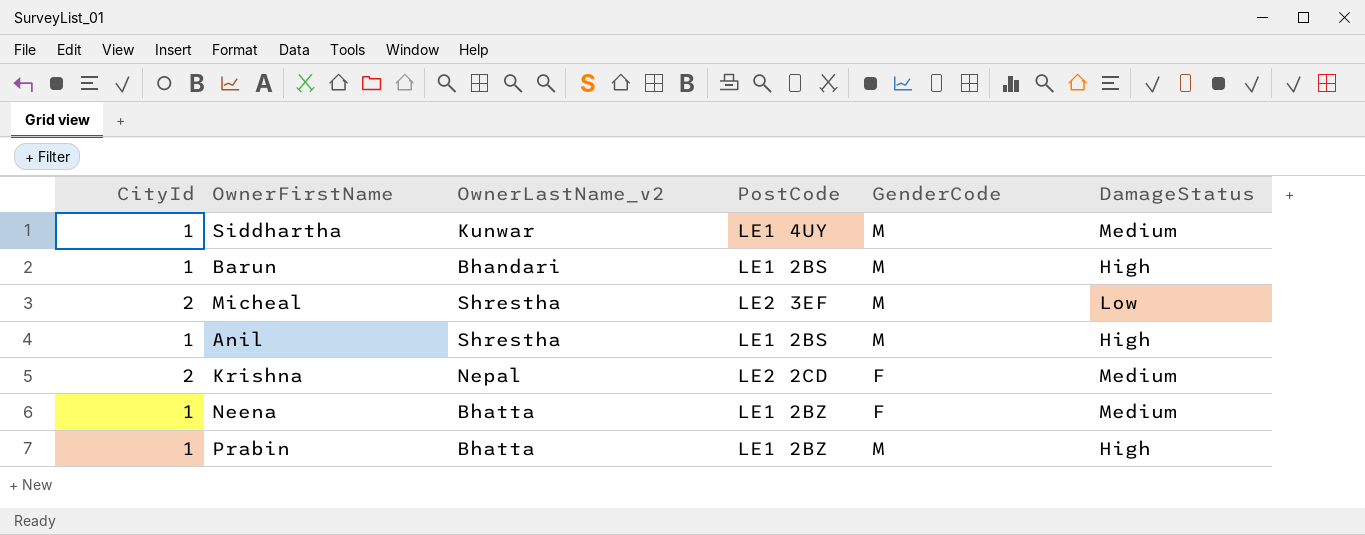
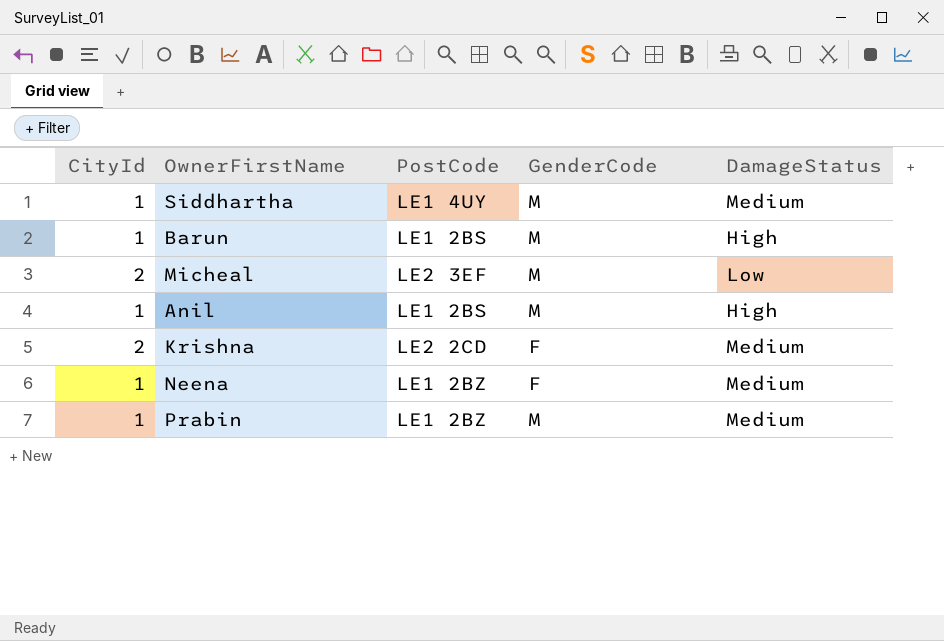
column OwnerLastName_v2 | position: 3 -> none
Prabin | DamageStatus: High -> Medium

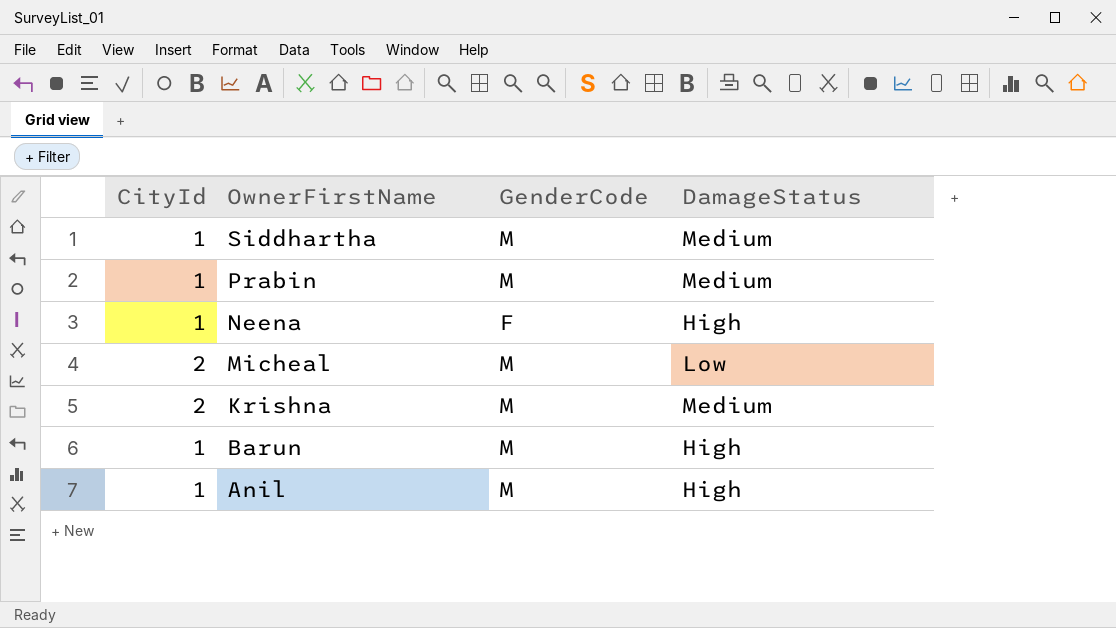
row order: none -> OwnerFirstName descending
column PostCode | position: 3 -> none
Neena | DamageStatus: Medium -> High
Krishna | GenderCode: F -> M

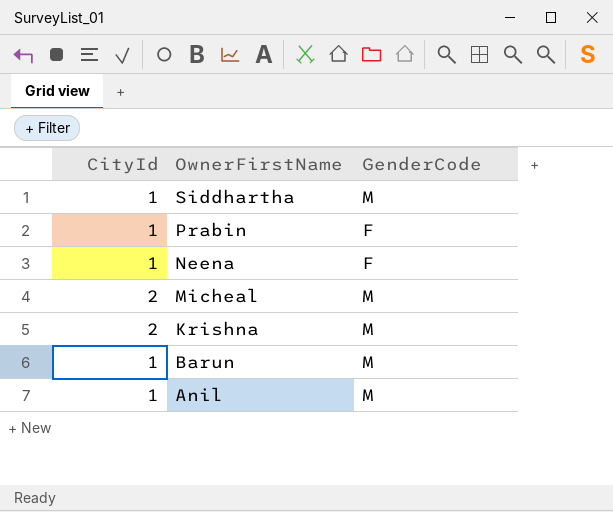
column DamageStatus | position: 4 -> none
Prabin | GenderCode: M -> F

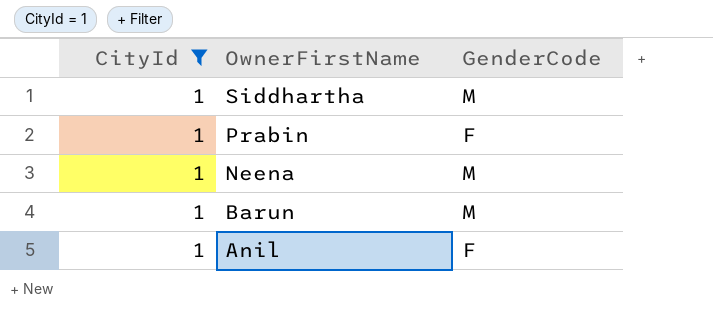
filter: none -> CityId = 1
Neena | GenderCode: F -> M
Anil | GenderCode: M -> F

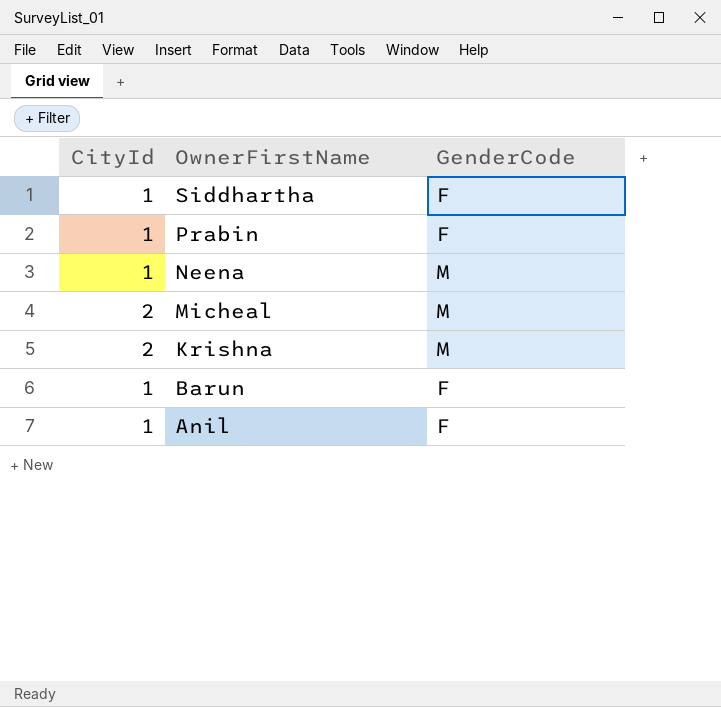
filter: CityId = 1 -> none
Siddhartha | GenderCode: M -> F
Barun | GenderCode: M -> F

